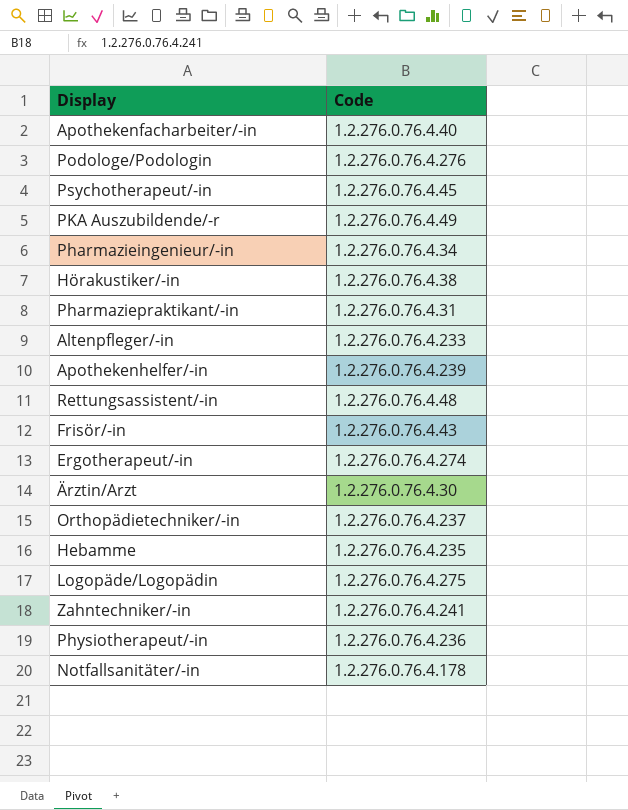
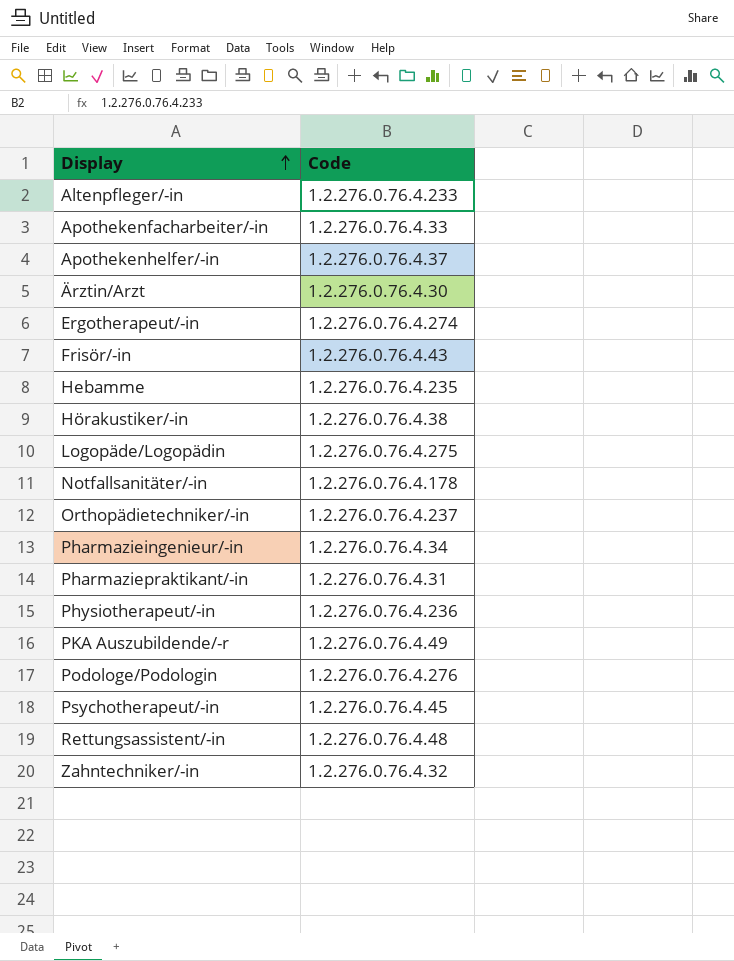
row order: none -> Display ascending
Apothekenfacharbeiter/-in | Code: 1.2.276.0.76.4.40 -> 1.2.276.0.76.4.33
Apothekenhelfer/-in | Code: 1.2.276.0.76.4.239 -> 1.2.276.0.76.4.37
Zahntechniker/-in | Code: 1.2.276.0.76.4.241 -> 1.2.276.0.76.4.32

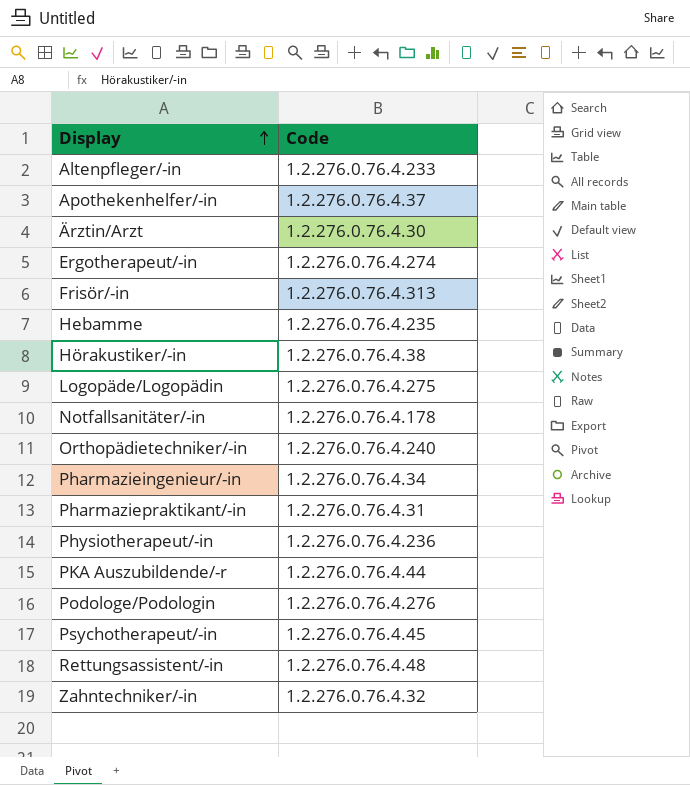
row Apothekenfacharbeiter/-in: 1.2.276.0.76.4.33 -> none
Frisör/-in | Code: 1.2.276.0.76.4.43 -> 1.2.276.0.76.4.313
Orthopädietechniker/-in | Code: 1.2.276.0.76.4.237 -> 1.2.276.0.76.4.240
PKA Auszubildende/-r | Code: 1.2.276.0.76.4.49 -> 1.2.276.0.76.4.44

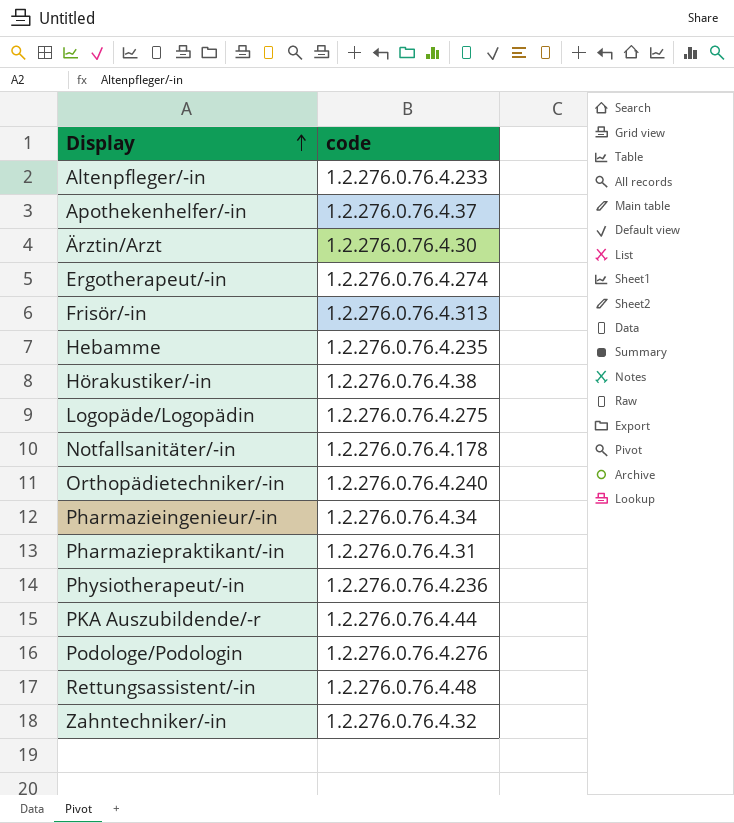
column name: Code -> code
row Psychotherapeut/-in: 1.2.276.0.76.4.45 -> none

